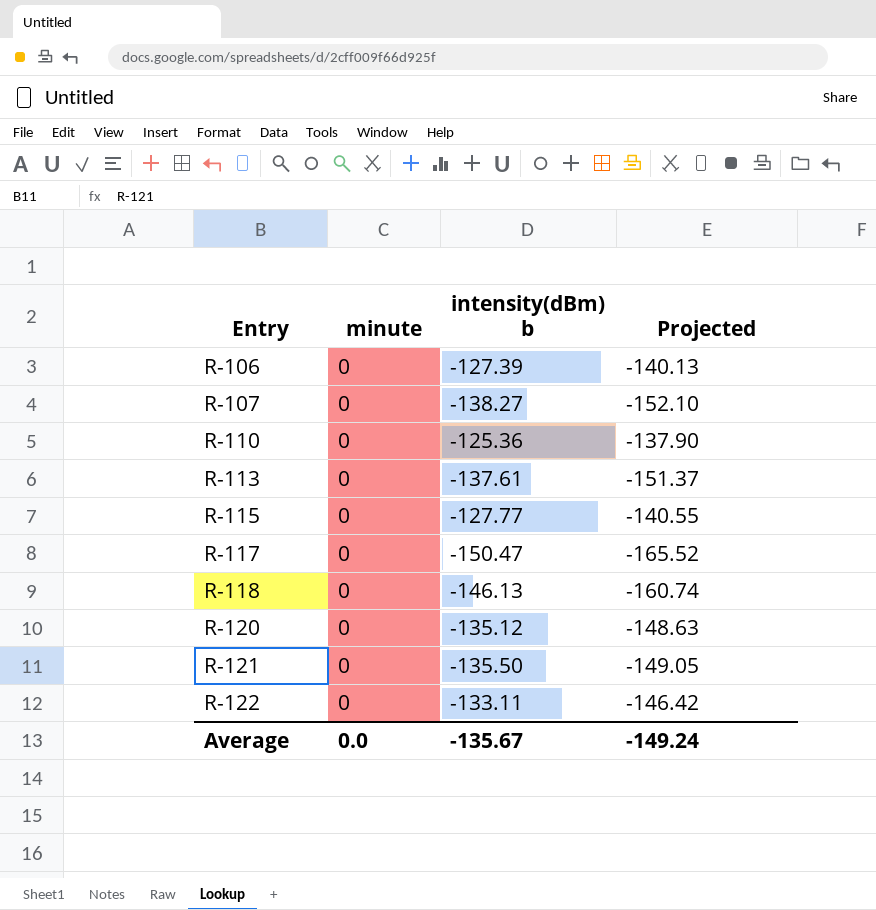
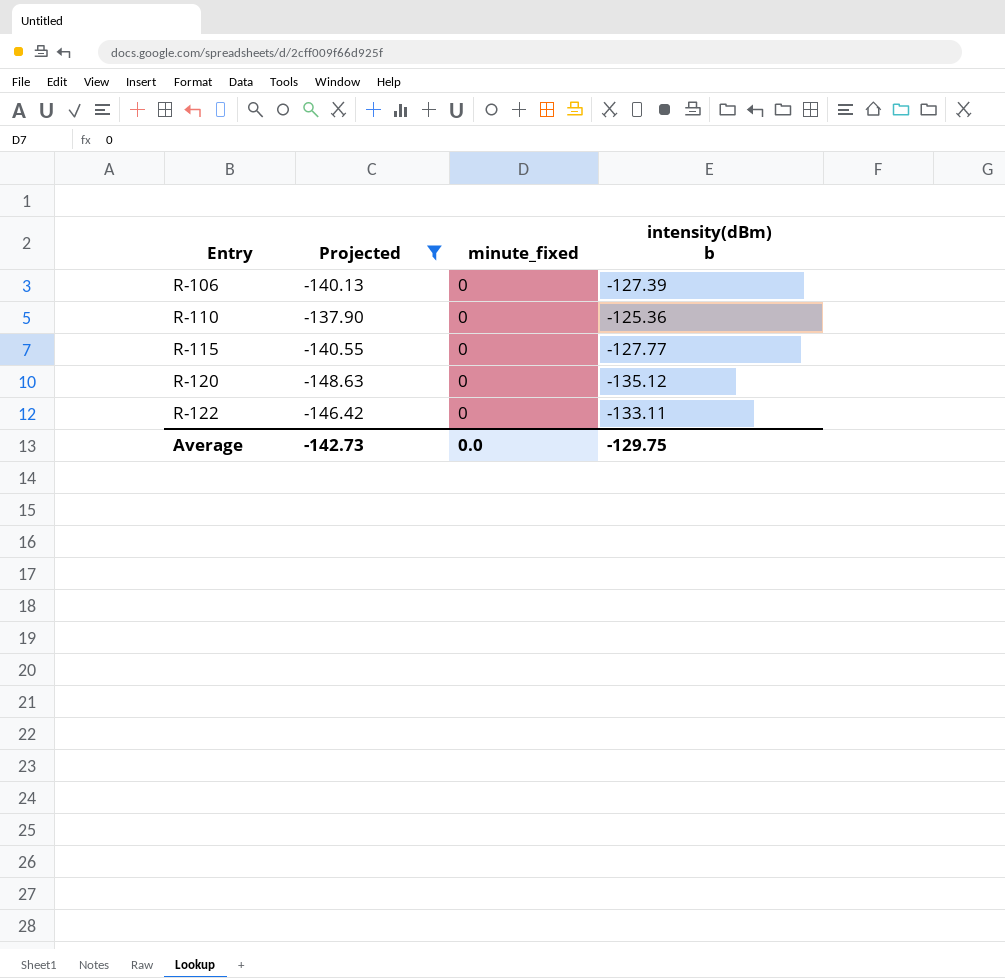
filter: none -> Projected >= -148.63
column Projected | position: 4 -> 2
column name: minute -> minute_fixed
Average | Projected: -149.24 -> -142.73
Average | intensity(dBm) b: -135.67 -> -129.75

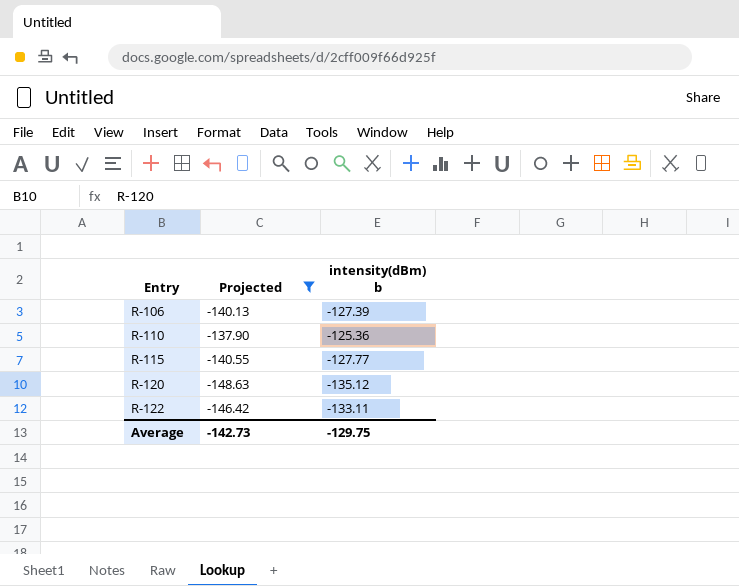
column minute_fixed | position: 3 -> none

